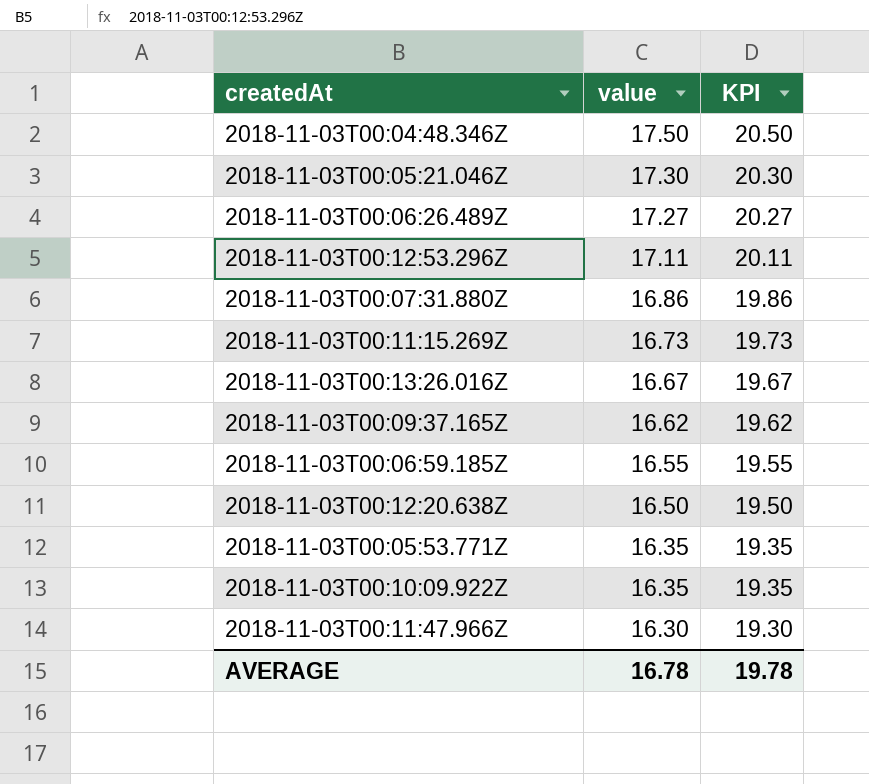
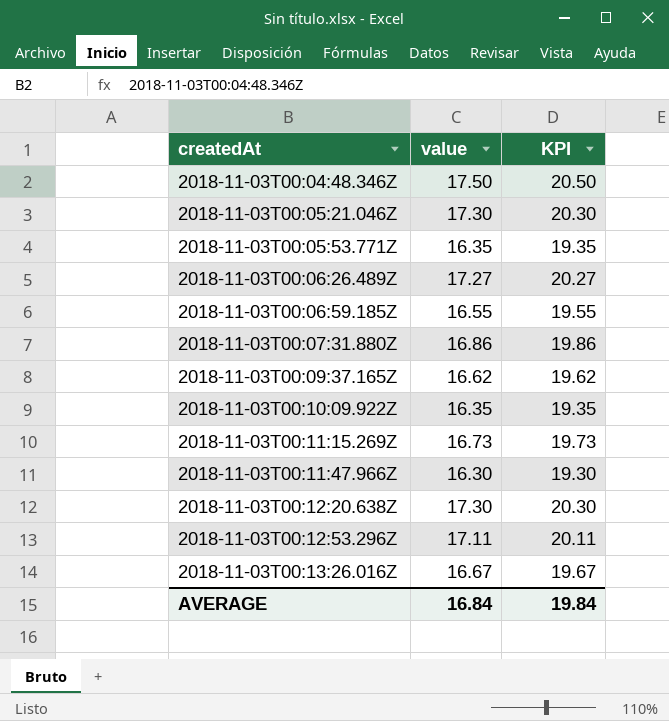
row order: value descending -> createdAt ascending
2018-11-03T00:12:20.638Z | value: 16.50 -> 17.30
2018-11-03T00:12:20.638Z | KPI: 19.50 -> 20.30
AVERAGE | value: 16.78 -> 16.84
AVERAGE | KPI: 19.78 -> 19.84

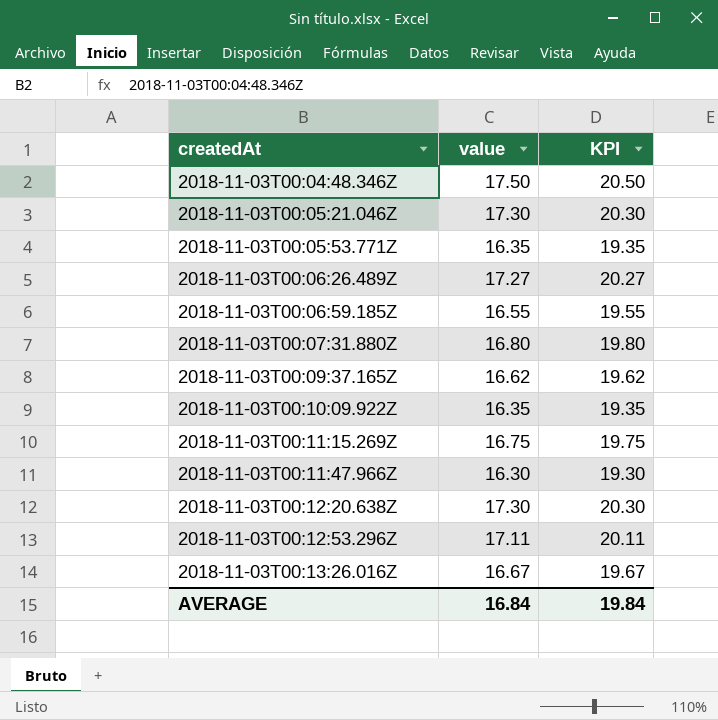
2018-11-03T00:07:31.880Z | value: 16.86 -> 16.80
2018-11-03T00:07:31.880Z | KPI: 19.86 -> 19.80
2018-11-03T00:11:15.269Z | value: 16.73 -> 16.75
2018-11-03T00:11:15.269Z | KPI: 19.73 -> 19.75

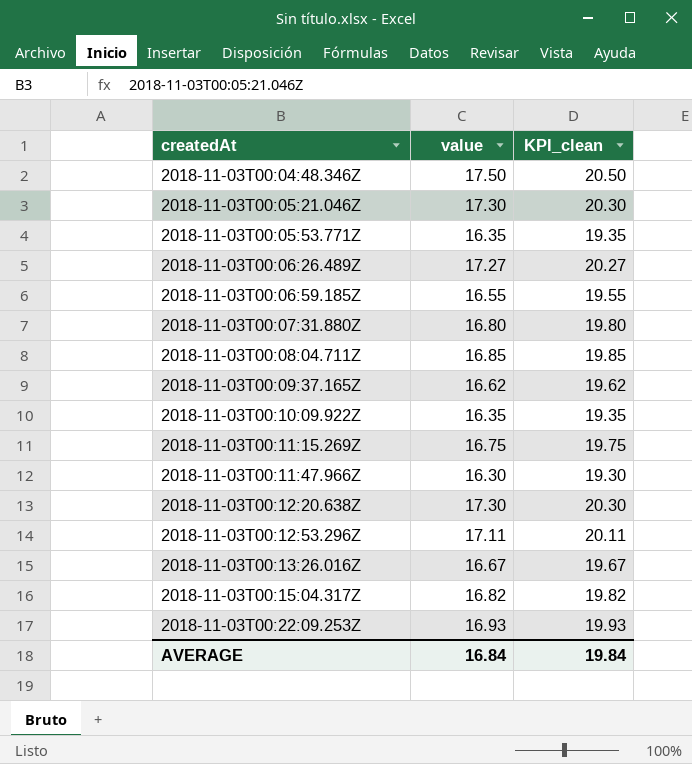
column name: KPI -> KPI_clean
row 2018-11-03T00:08:04.711Z: none -> 16.85 | 19.85
row 2018-11-03T00:15:04.317Z: none -> 16.82 | 19.82
row 2018-11-03T00:22:09.253Z: none -> 16.93 | 19.93

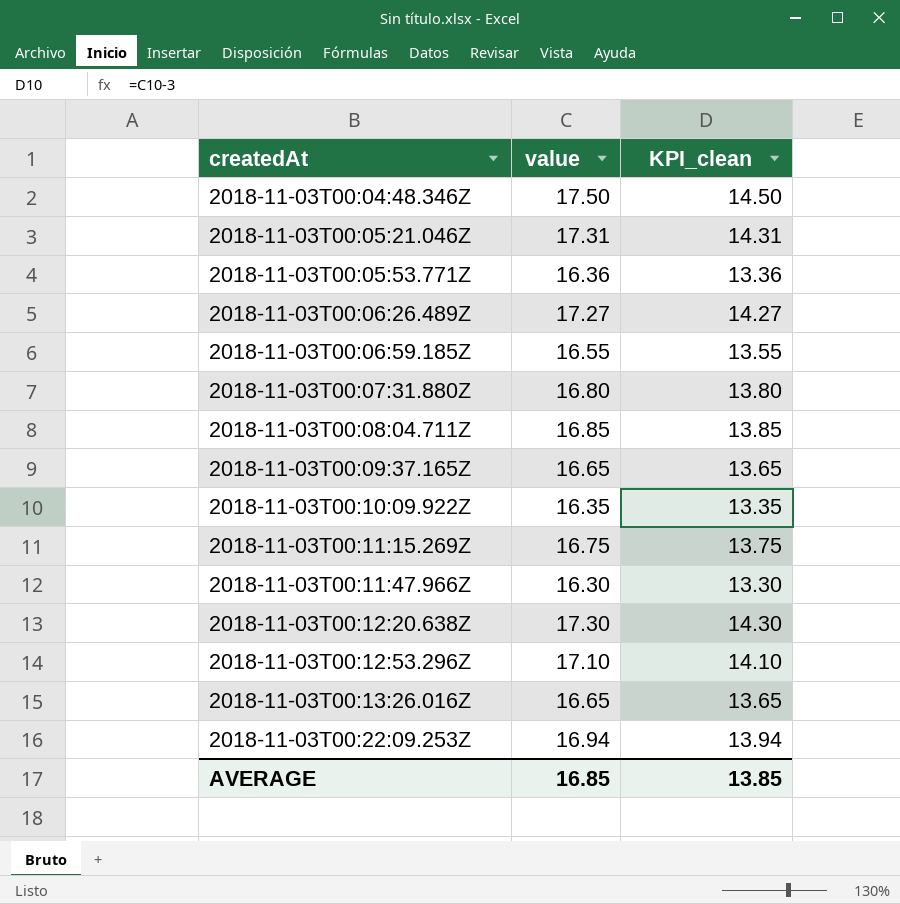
column KPI_clean | formula: [value] + 3 -> [value] - 3
row 2018-11-03T00:15:04.317Z: 16.82 | 19.82 -> none
2018-11-03T00:05:21.046Z | value: 17.30 -> 17.31
2018-11-03T00:05:53.771Z | value: 16.35 -> 16.36
2018-11-03T00:09:37.165Z | value: 16.62 -> 16.65
2018-11-03T00:12:53.296Z | value: 17.11 -> 17.10
2018-11-03T00:13:26.016Z | value: 16.67 -> 16.65
2018-11-03T00:22:09.253Z | value: 16.93 -> 16.94
AVERAGE | value: 16.84 -> 16.85
AVERAGE | KPI_clean: 19.84 -> 13.85

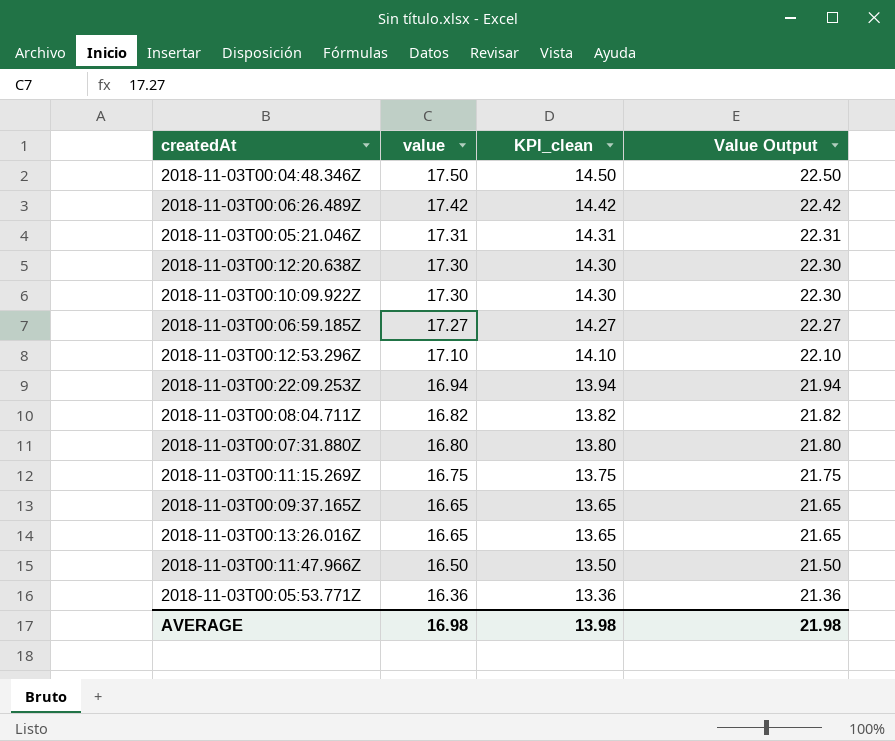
row order: createdAt ascending -> value descending
column Value Output | formula: none -> [value] + 5
2018-11-03T00:06:26.489Z | value: 17.27 -> 17.42
2018-11-03T00:06:26.489Z | KPI_clean: 14.27 -> 14.42
2018-11-03T00:10:09.922Z | value: 16.35 -> 17.30
2018-11-03T00:10:09.922Z | KPI_clean: 13.35 -> 14.30
2018-11-03T00:06:59.185Z | value: 16.55 -> 17.27
2018-11-03T00:06:59.185Z | KPI_clean: 13.55 -> 14.27
2018-11-03T00:08:04.711Z | value: 16.85 -> 16.82
2018-11-03T00:08:04.711Z | KPI_clean: 13.85 -> 13.82
2018-11-03T00:11:47.966Z | value: 16.30 -> 16.50
2018-11-03T00:11:47.966Z | KPI_clean: 13.30 -> 13.50
AVERAGE | value: 16.85 -> 16.98
AVERAGE | KPI_clean: 13.85 -> 13.98

